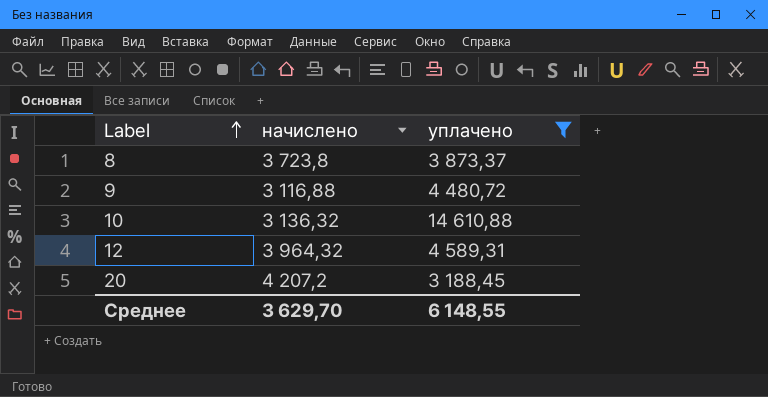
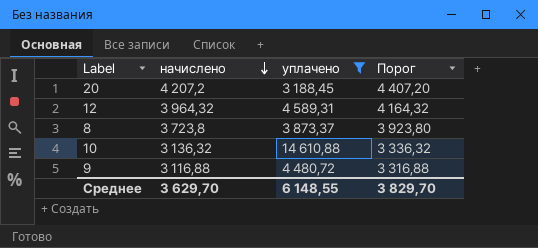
row order: Label ascending -> начислено descending
column Порог | formula: none -> [начислено] + 200

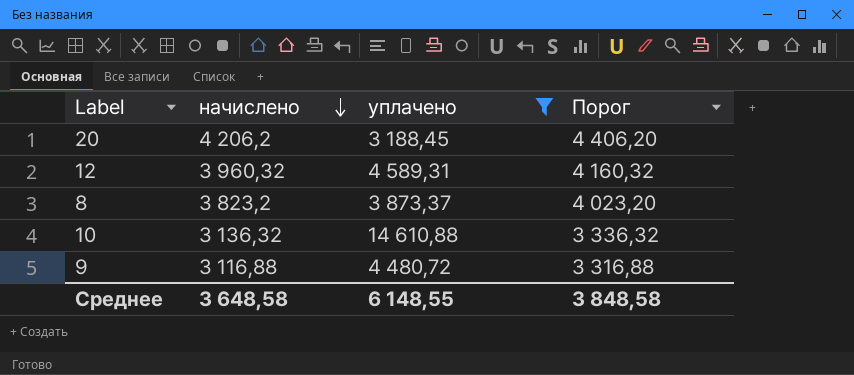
20 | начислено: 4 207,2 -> 4 206,2
20 | Порог: 4 407,20 -> 4 406,20
12 | начислено: 3 964,32 -> 3 960,32
12 | Порог: 4 164,32 -> 4 160,32
8 | начислено: 3 723,8 -> 3 823,2
8 | Порог: 3 923,80 -> 4 023,20
Среднее | начислено: 3 629,70 -> 3 648,58
Среднее | Порог: 3 829,70 -> 3 848,58

